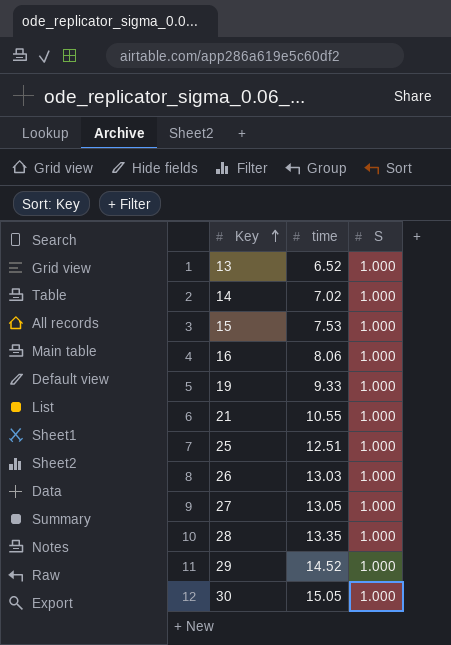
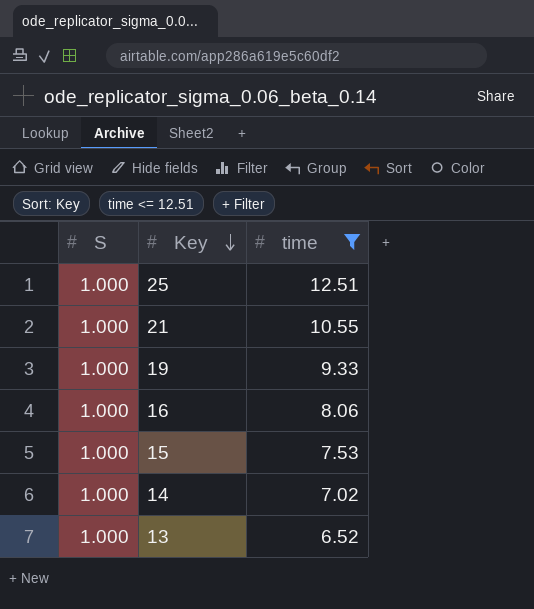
filter: none -> time <= 12.51
row order: Key ascending -> Key descending
column S | position: 3 -> 1

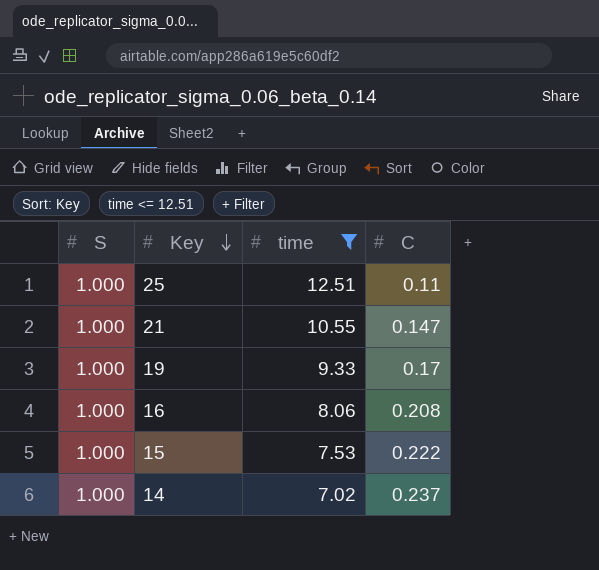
column C | position: none -> 4
row 13: 1.000 | 6.52 -> none

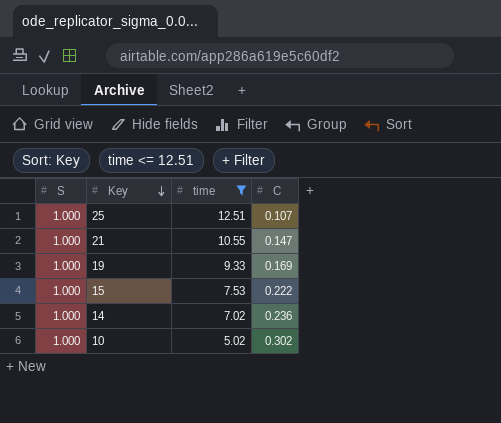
row 16: 1.000 | 8.06 | 0.208 -> none
25 | C: 0.11 -> 0.107
19 | C: 0.17 -> 0.169
14 | C: 0.237 -> 0.236
row 10: none -> 1.000 | 5.02 | 0.302

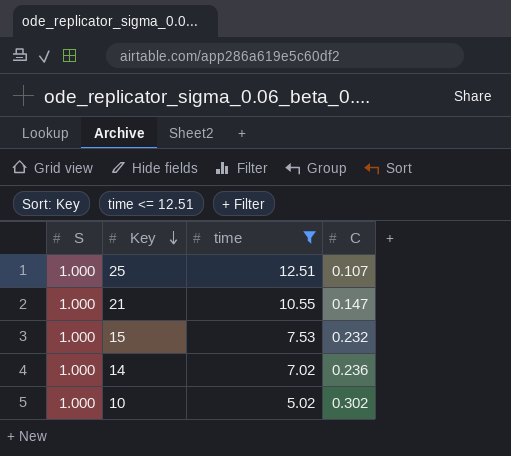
row 19: 1.000 | 9.33 | 0.169 -> none
15 | C: 0.222 -> 0.232

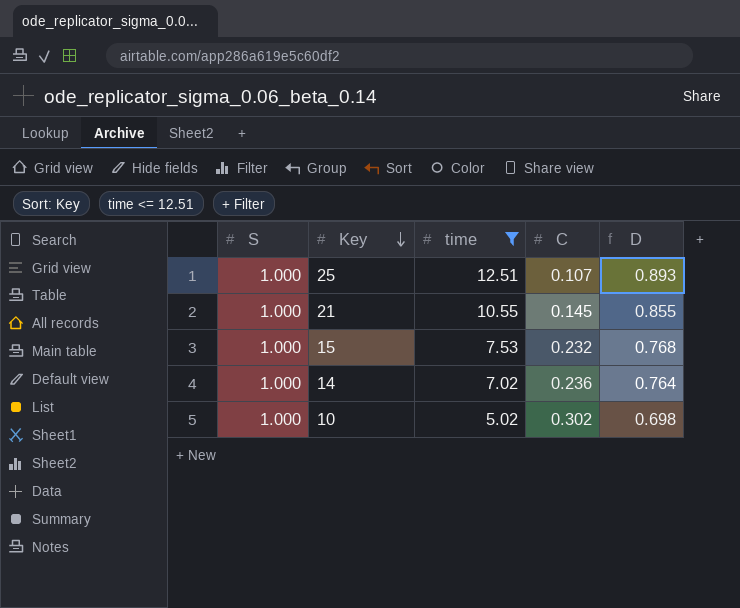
column D | formula: none -> [S] - [C]
21 | C: 0.147 -> 0.145

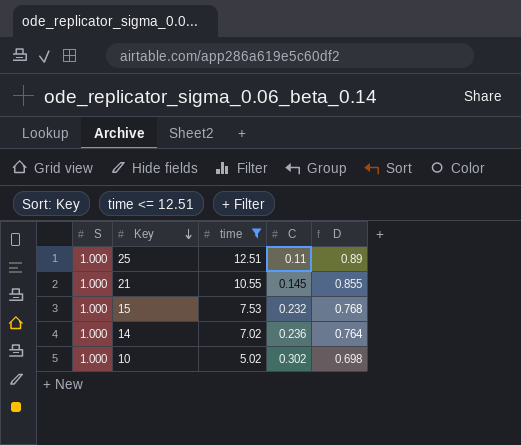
25 | C: 0.107 -> 0.11
25 | D: 0.893 -> 0.89

